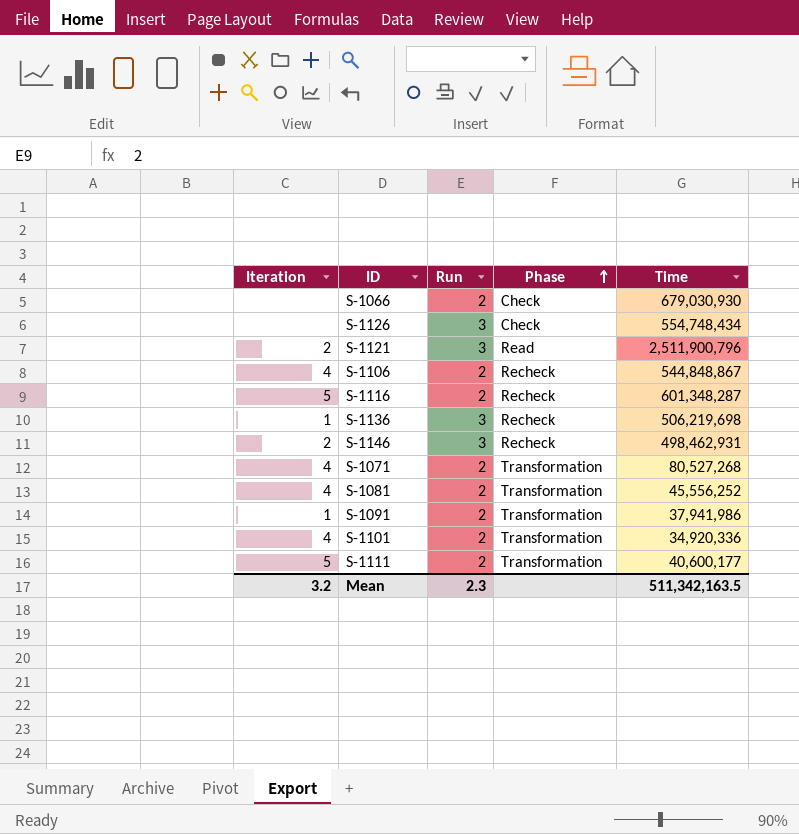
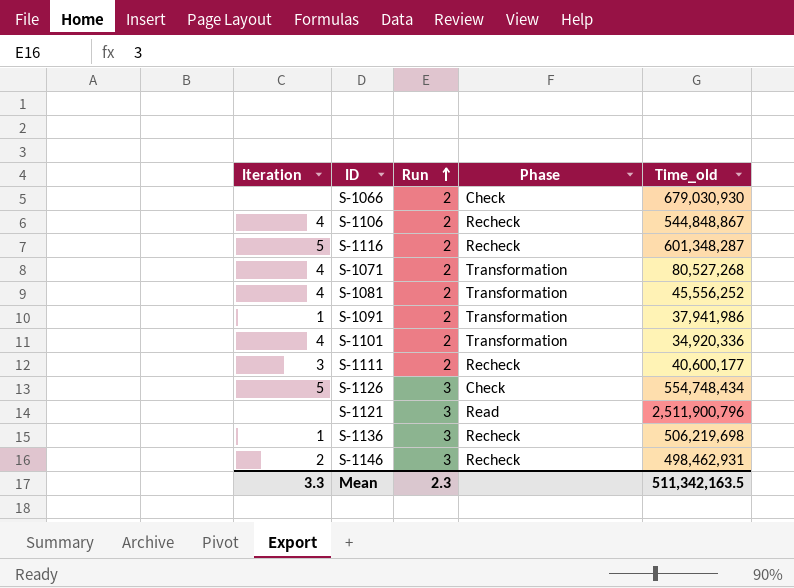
row order: Phase ascending -> Run ascending
column name: Time -> Time_old
S-1111 | Iteration: 5 -> 3
S-1111 | Phase: Transformation -> Recheck
S-1126 | Iteration: none -> 5
S-1121 | Iteration: 2 -> none
Mean | Iteration: 3.2 -> 3.3

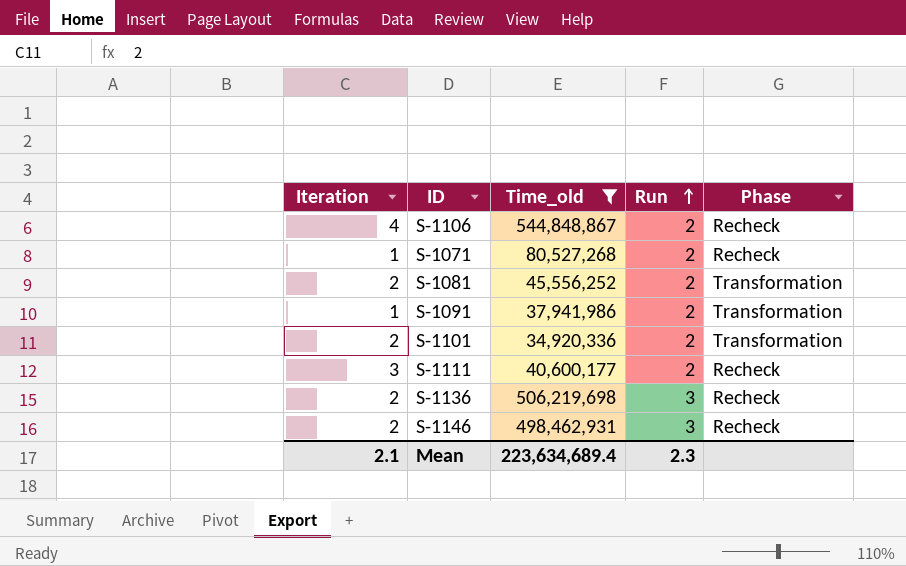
filter: none -> Time_old <= 544,848,867
column Time_old | position: 5 -> 3
S-1071 | Iteration: 4 -> 1
S-1071 | Phase: Transformation -> Recheck
S-1081 | Iteration: 4 -> 2
S-1101 | Iteration: 4 -> 2
S-1136 | Iteration: 1 -> 2
Mean | Iteration: 3.3 -> 2.1
Mean | Time_old: 511,342,163.5 -> 223,634,689.4

